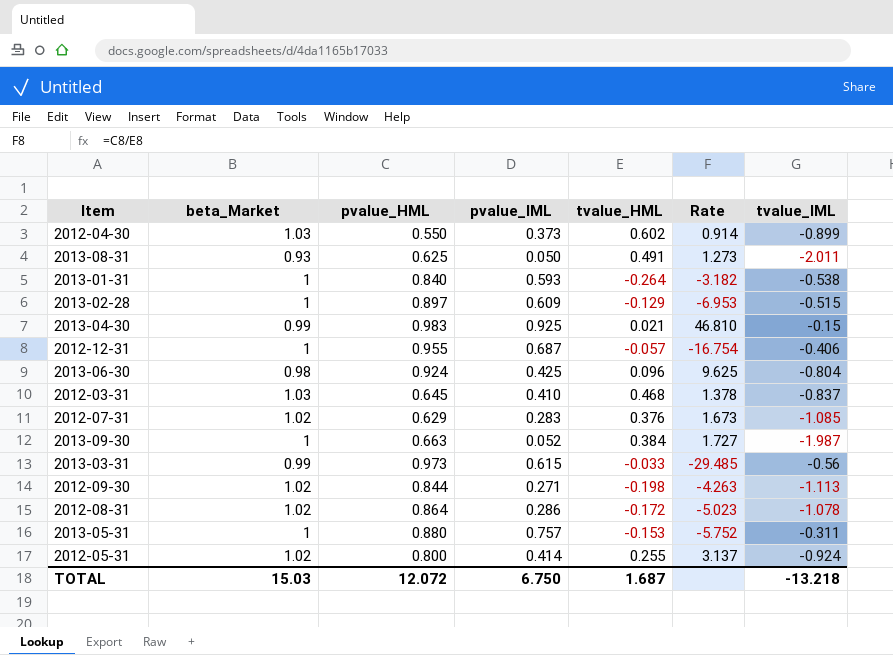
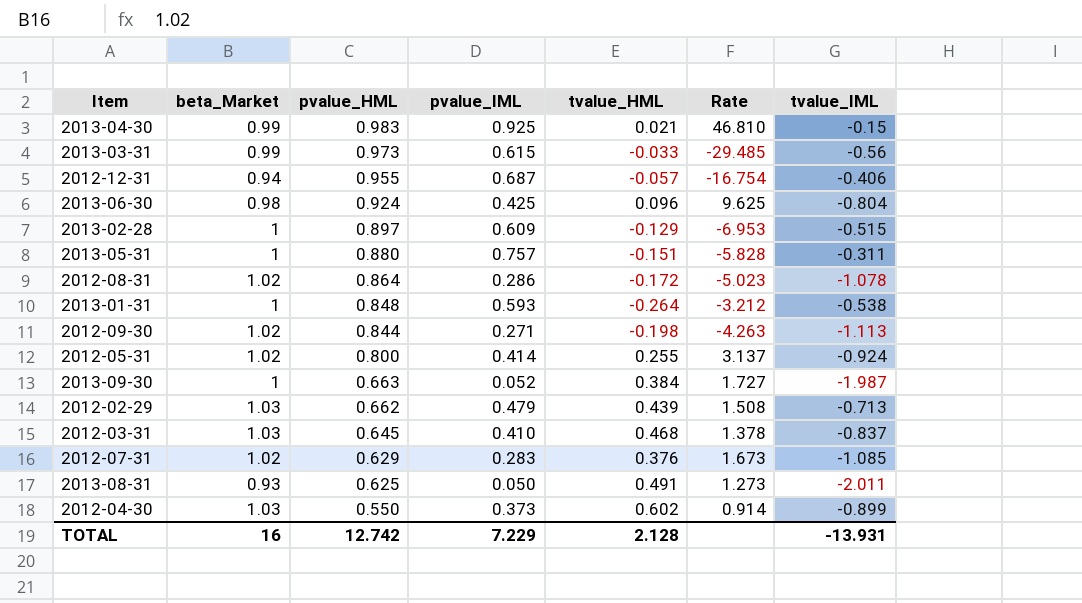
row order: none -> pvalue_HML descending
2012-12-31 | beta_Market: 1 -> 0.94
2013-05-31 | tvalue_HML: -0.153 -> -0.151
2013-05-31 | Rate: -5.752 -> -5.828
2013-01-31 | pvalue_HML: 0.840 -> 0.848
2013-01-31 | Rate: -3.182 -> -3.212
row 2012-02-29: none -> 1.03 | 0.662 | 0.479 | 0.439 | 1.508 | -0.713
TOTAL | beta_Market: 15.03 -> 16
TOTAL | pvalue_HML: 12.072 -> 12.742
TOTAL | pvalue_IML: 6.750 -> 7.229
TOTAL | tvalue_HML: 1.687 -> 2.128
TOTAL | tvalue_IML: -13.218 -> -13.931

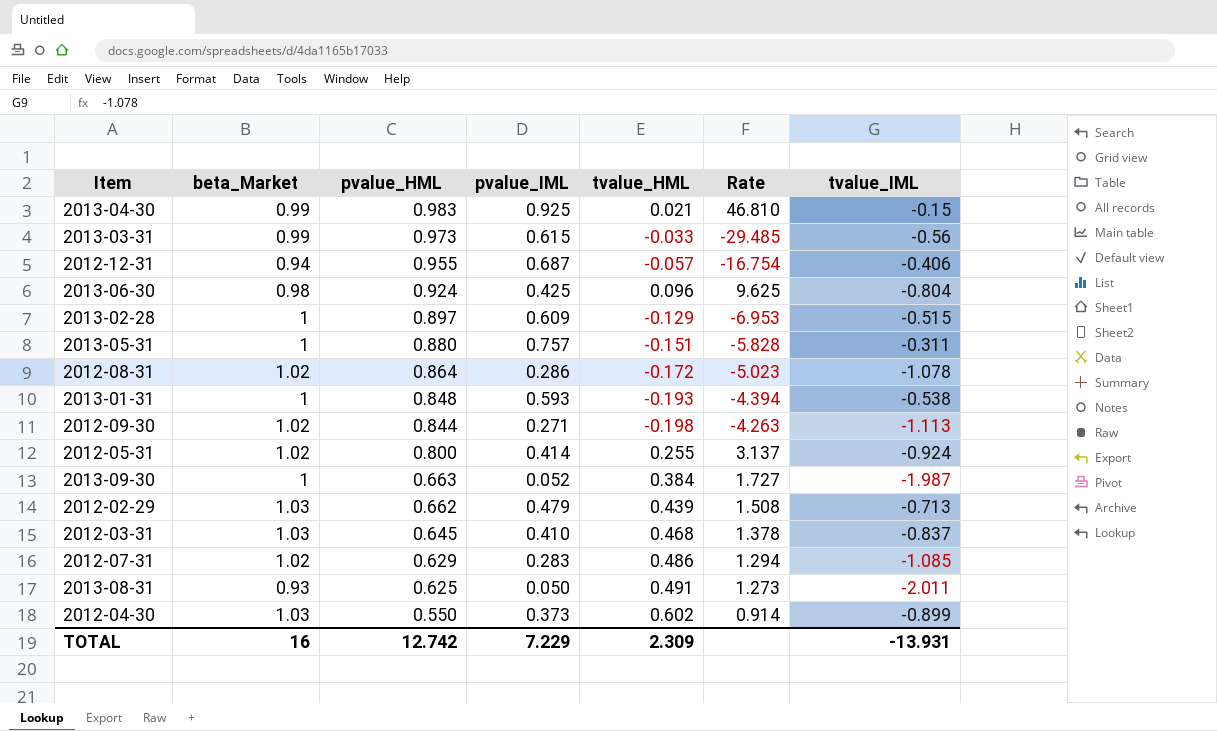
2013-01-31 | tvalue_HML: -0.264 -> -0.193
2013-01-31 | Rate: -3.212 -> -4.394
2012-07-31 | tvalue_HML: 0.376 -> 0.486
2012-07-31 | Rate: 1.673 -> 1.294
TOTAL | tvalue_HML: 2.128 -> 2.309

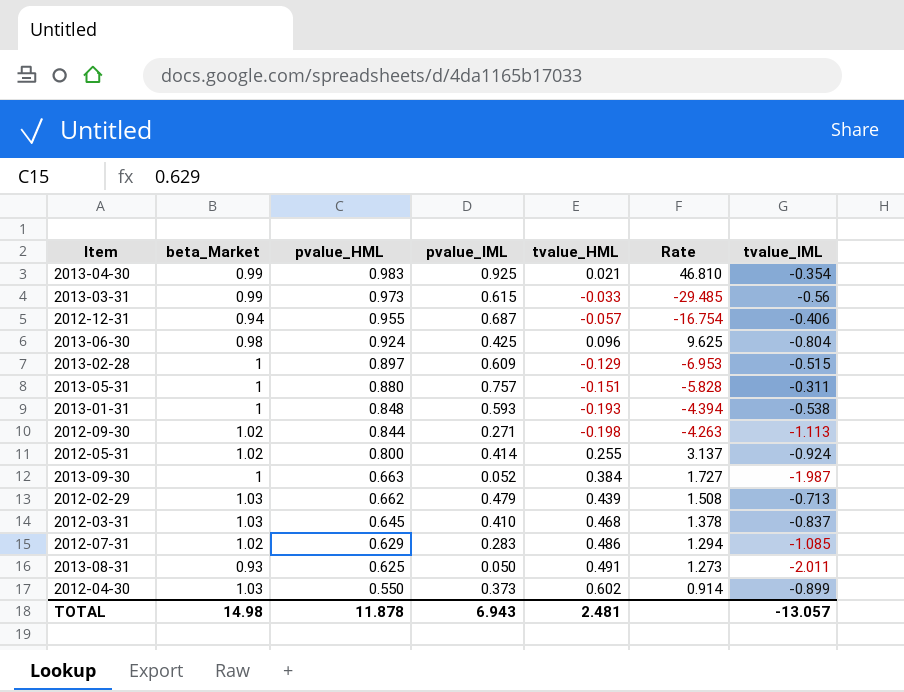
row 2012-08-31: 1.02 | 0.864 | 0.286 | -0.172 | -5.023 | -1.078 -> none
2013-04-30 | tvalue_IML: -0.15 -> -0.354
TOTAL | beta_Market: 16 -> 14.98
TOTAL | pvalue_HML: 12.742 -> 11.878
TOTAL | pvalue_IML: 7.229 -> 6.943
TOTAL | tvalue_HML: 2.309 -> 2.481
TOTAL | tvalue_IML: -13.931 -> -13.057

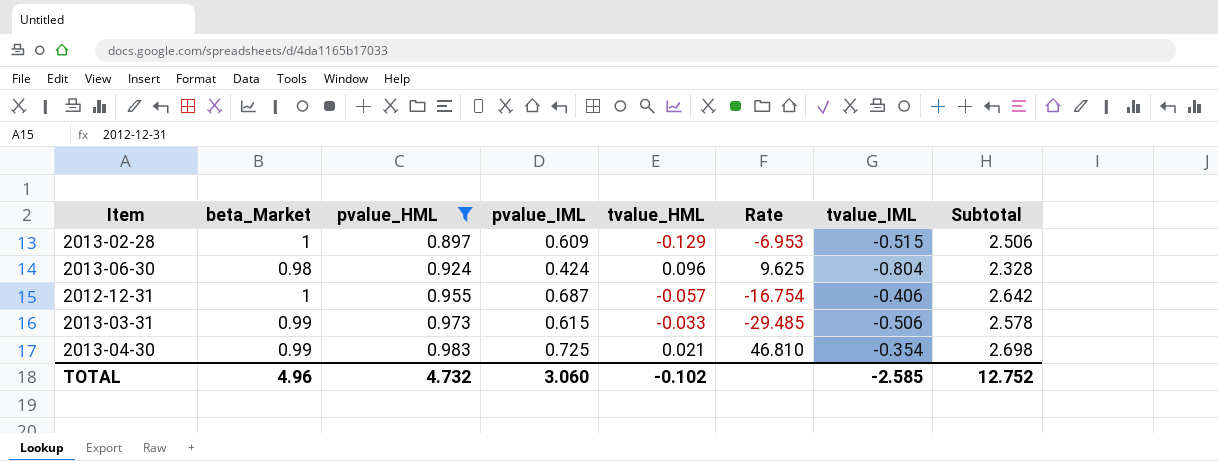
filter: none -> pvalue_HML >= 0.897
row order: pvalue_HML descending -> pvalue_HML ascending
column Subtotal | formula: none -> [beta_Market] + [pvalue_HML] + [pvalue_IML]
2013-06-30 | pvalue_IML: 0.425 -> 0.424
2012-12-31 | beta_Market: 0.94 -> 1
2013-03-31 | tvalue_IML: -0.56 -> -0.506
2013-04-30 | pvalue_IML: 0.925 -> 0.725
TOTAL | beta_Market: 14.98 -> 4.96
TOTAL | pvalue_HML: 11.878 -> 4.732
TOTAL | pvalue_IML: 6.943 -> 3.060
TOTAL | tvalue_HML: 2.481 -> -0.102
TOTAL | tvalue_IML: -13.057 -> -2.585

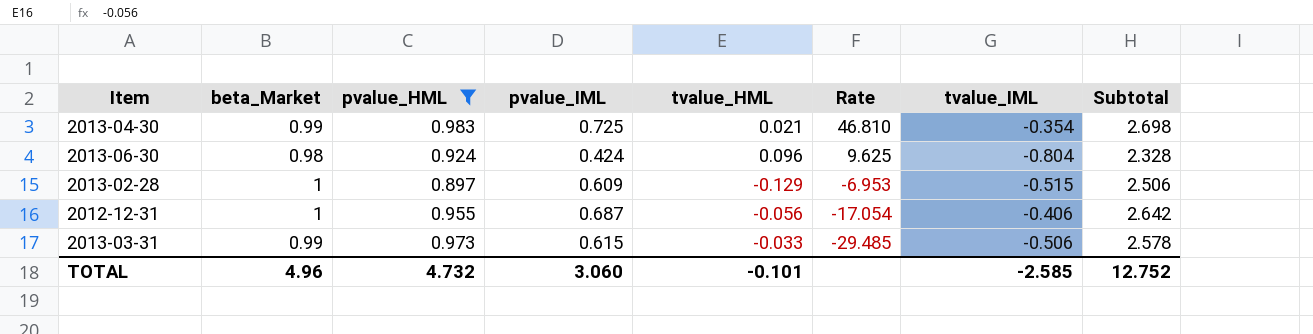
row order: pvalue_HML ascending -> Rate descending
2012-12-31 | tvalue_HML: -0.057 -> -0.056
2012-12-31 | Rate: -16.754 -> -17.054
TOTAL | tvalue_HML: -0.102 -> -0.101

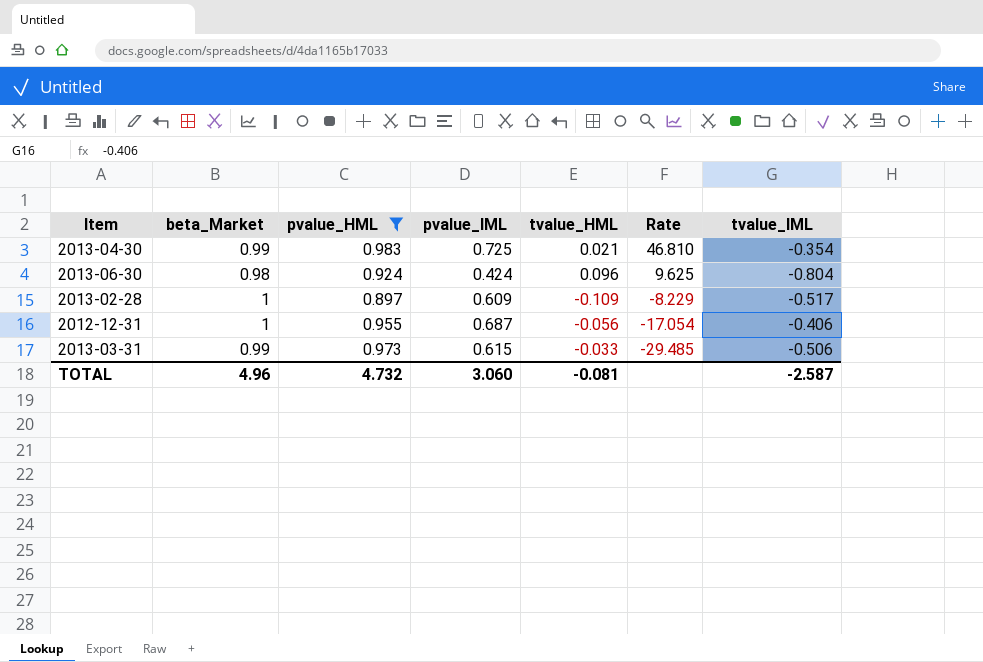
column Subtotal | formula: [beta_Market] + [pvalue_HML] + [pvalue_IML] -> none
2013-02-28 | tvalue_HML: -0.129 -> -0.109
2013-02-28 | Rate: -6.953 -> -8.229
2013-02-28 | tvalue_IML: -0.515 -> -0.517
TOTAL | tvalue_HML: -0.101 -> -0.081
TOTAL | tvalue_IML: -2.585 -> -2.587

